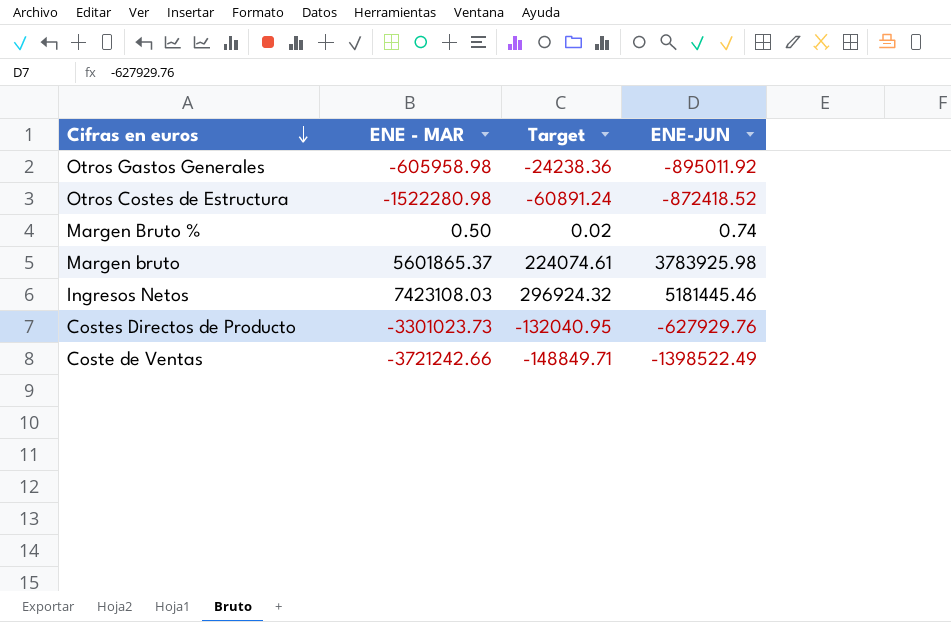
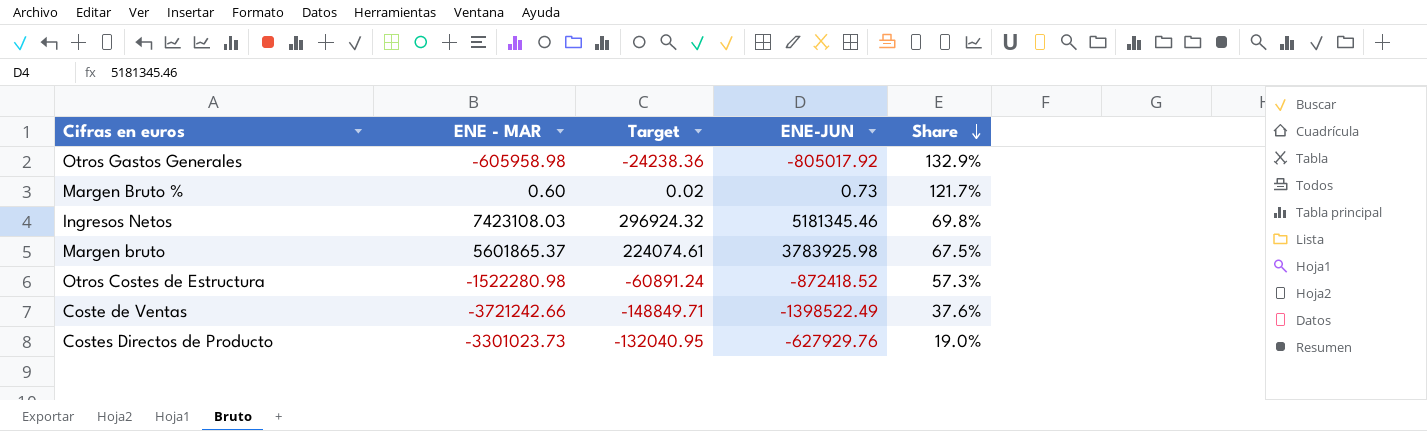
row order: Cifras en euros descending -> Share descending
column Share | formula: none -> [ENE-JUN] / [ENE - MAR]
Otros Gastos Generales | ENE-JUN: -895011.92 -> -805017.92
Margen Bruto % | ENE - MAR: 0.50 -> 0.60
Margen Bruto % | ENE-JUN: 0.74 -> 0.73
Ingresos Netos | ENE-JUN: 5181445.46 -> 5181345.46

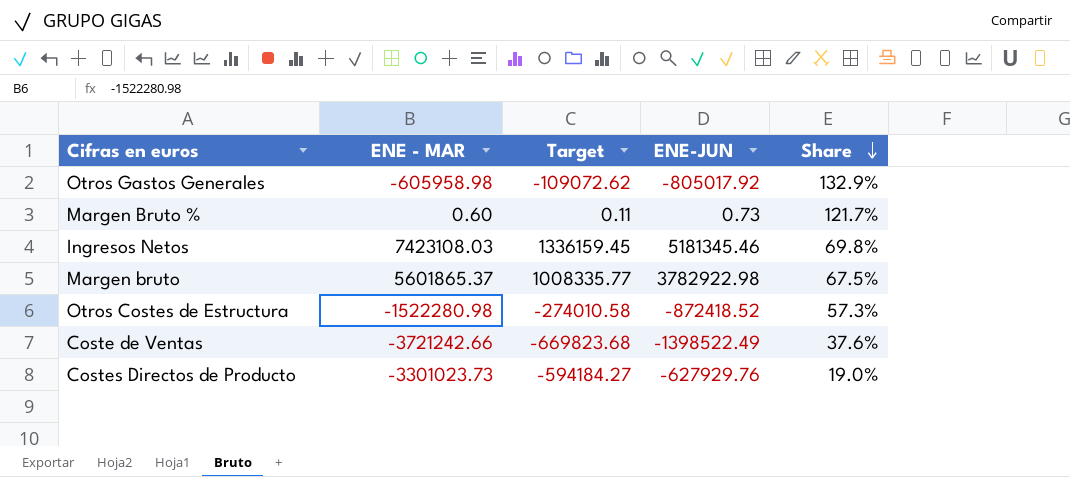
column Target | formula: [ENE - MAR] * 0.04 -> [ENE - MAR] * 0.18
Margen bruto | ENE-JUN: 3783925.98 -> 3782922.98

